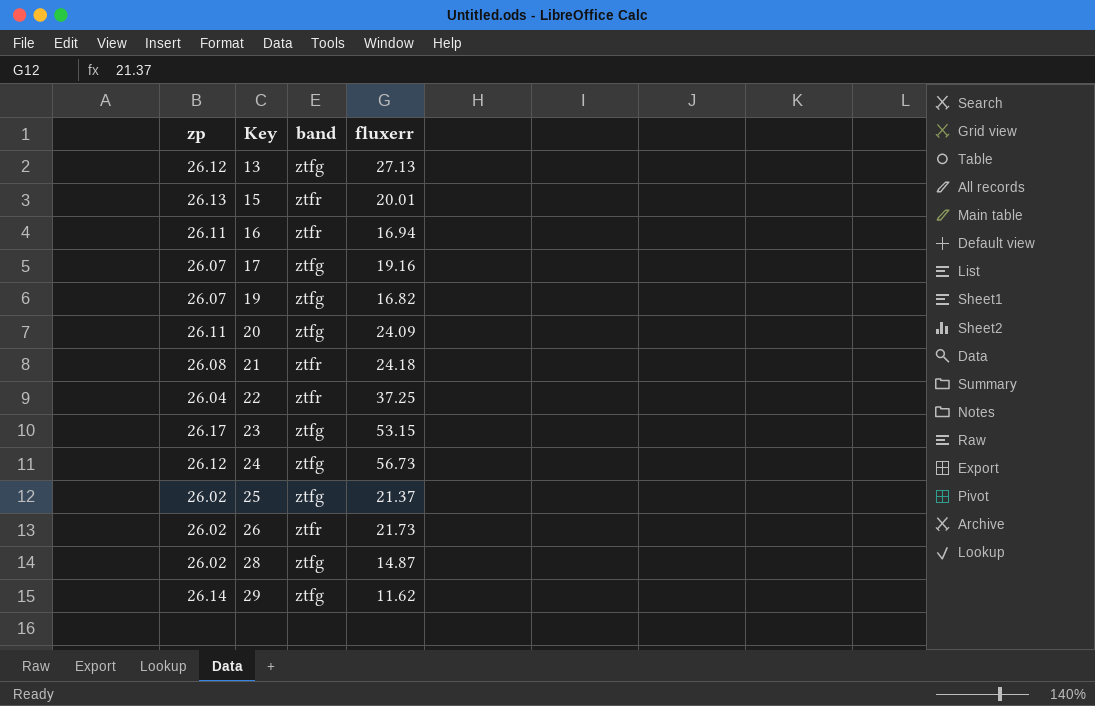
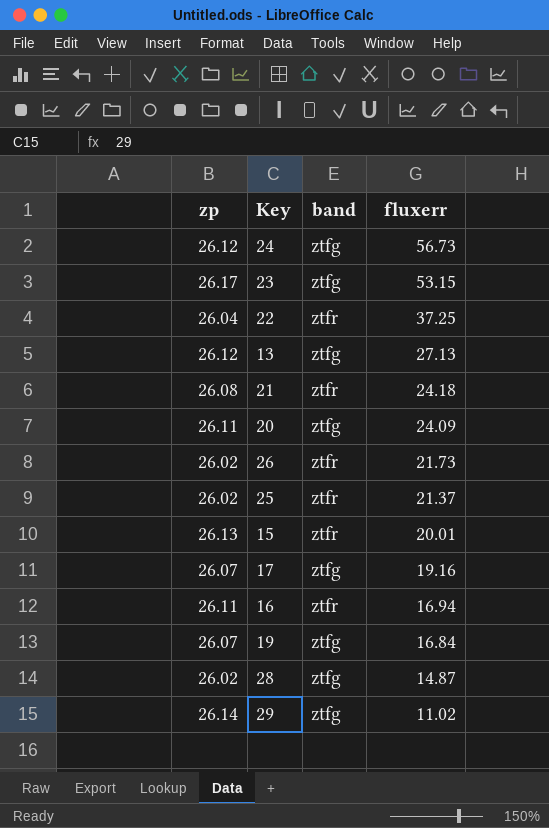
row order: Key ascending -> fluxerr descending
25 | band: ztfg -> ztfr
19 | fluxerr: 16.82 -> 16.84
29 | fluxerr: 11.62 -> 11.02

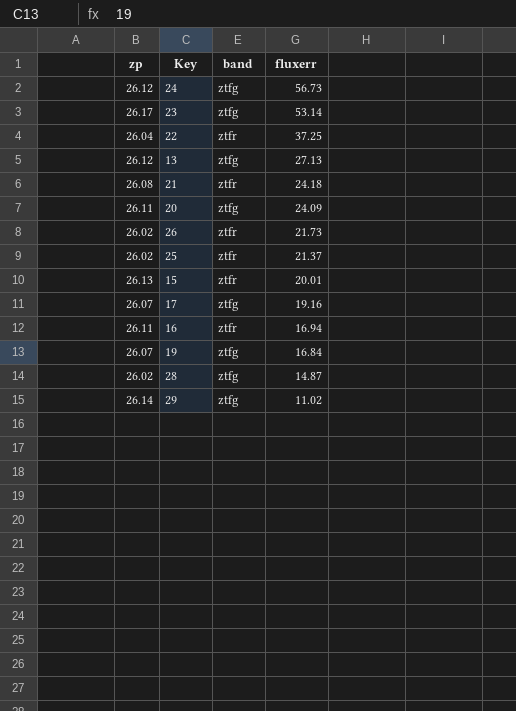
23 | fluxerr: 53.15 -> 53.14

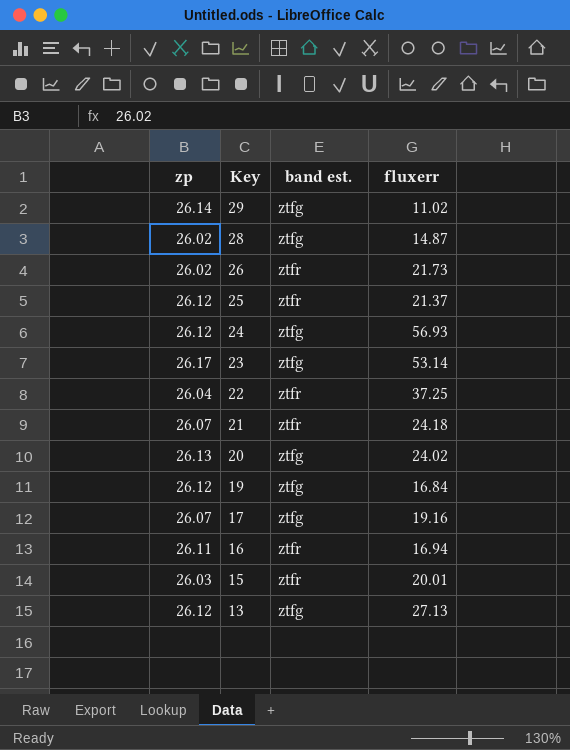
row order: fluxerr descending -> Key descending
column name: band -> band est.
25 | zp: 26.02 -> 26.12
24 | fluxerr: 56.73 -> 56.93
21 | zp: 26.08 -> 26.07
20 | zp: 26.11 -> 26.13
20 | fluxerr: 24.09 -> 24.02
19 | zp: 26.07 -> 26.12
15 | zp: 26.13 -> 26.03

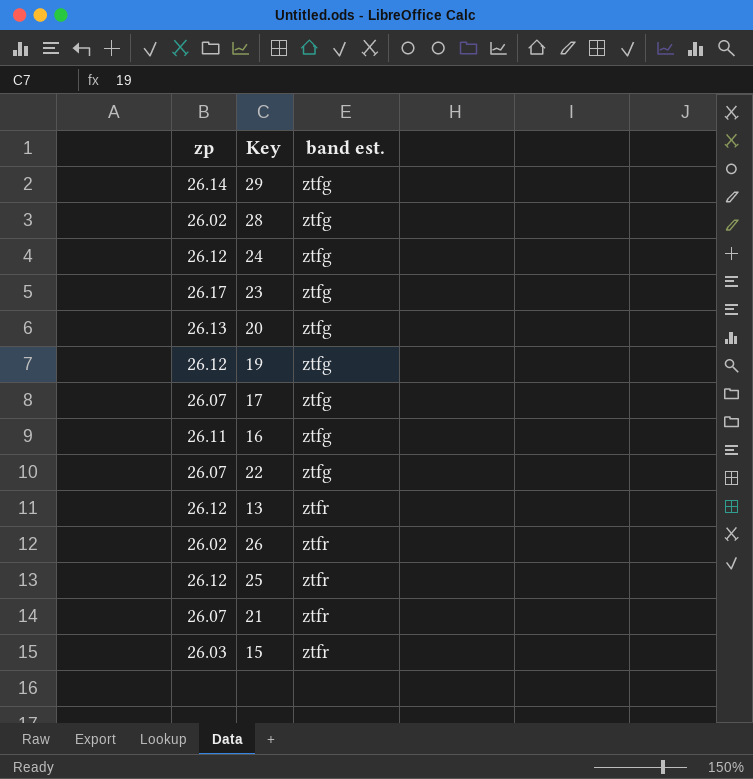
row order: Key descending -> band est. ascending
column fluxerr | position: 4 -> none
16 | band est.: ztfr -> ztfg
22 | zp: 26.04 -> 26.07
22 | band est.: ztfr -> ztfg
13 | band est.: ztfg -> ztfr

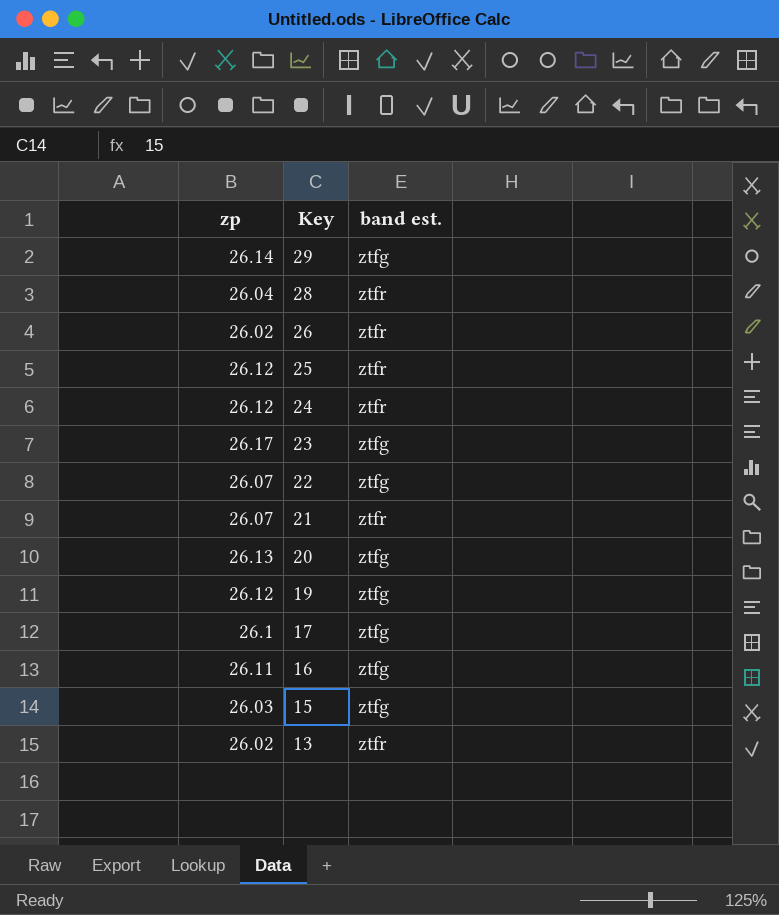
row order: band est. ascending -> Key descending
28 | zp: 26.02 -> 26.04
28 | band est.: ztfg -> ztfr
24 | band est.: ztfg -> ztfr
17 | zp: 26.07 -> 26.1
15 | band est.: ztfr -> ztfg
13 | zp: 26.12 -> 26.02

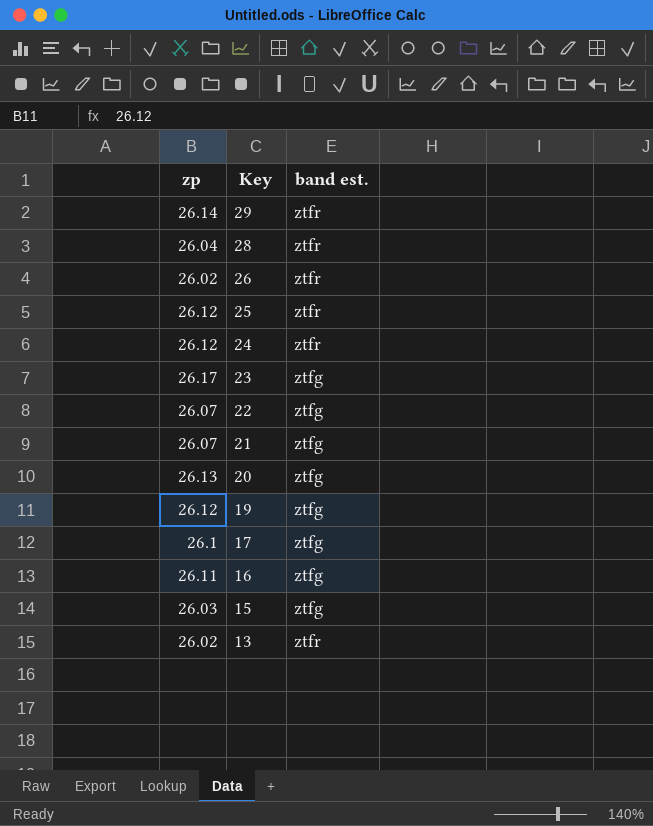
29 | band est.: ztfg -> ztfr
21 | band est.: ztfr -> ztfg

